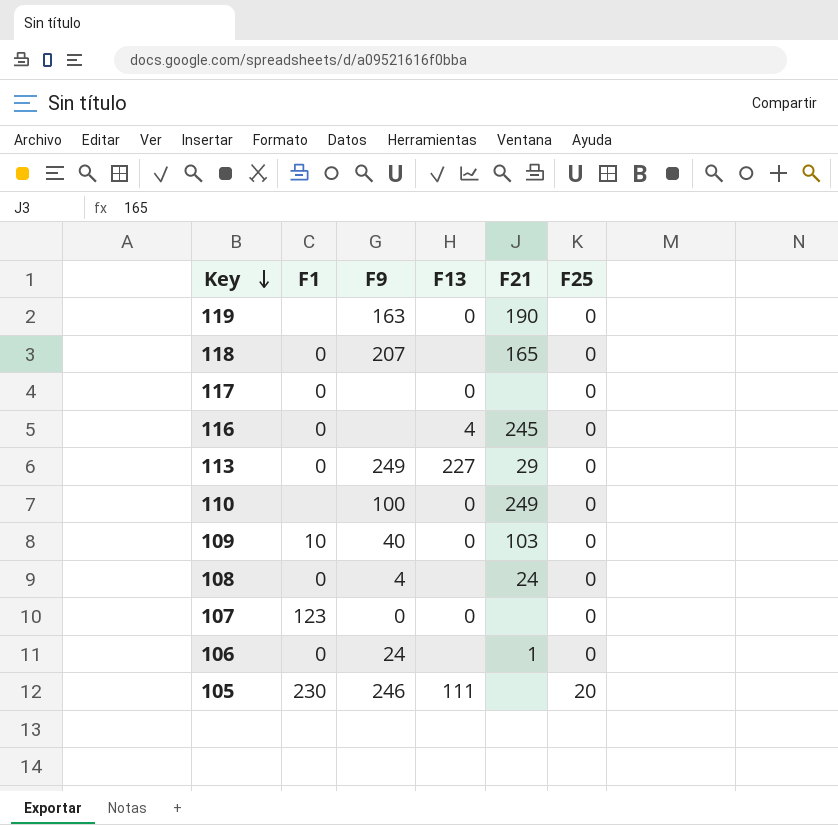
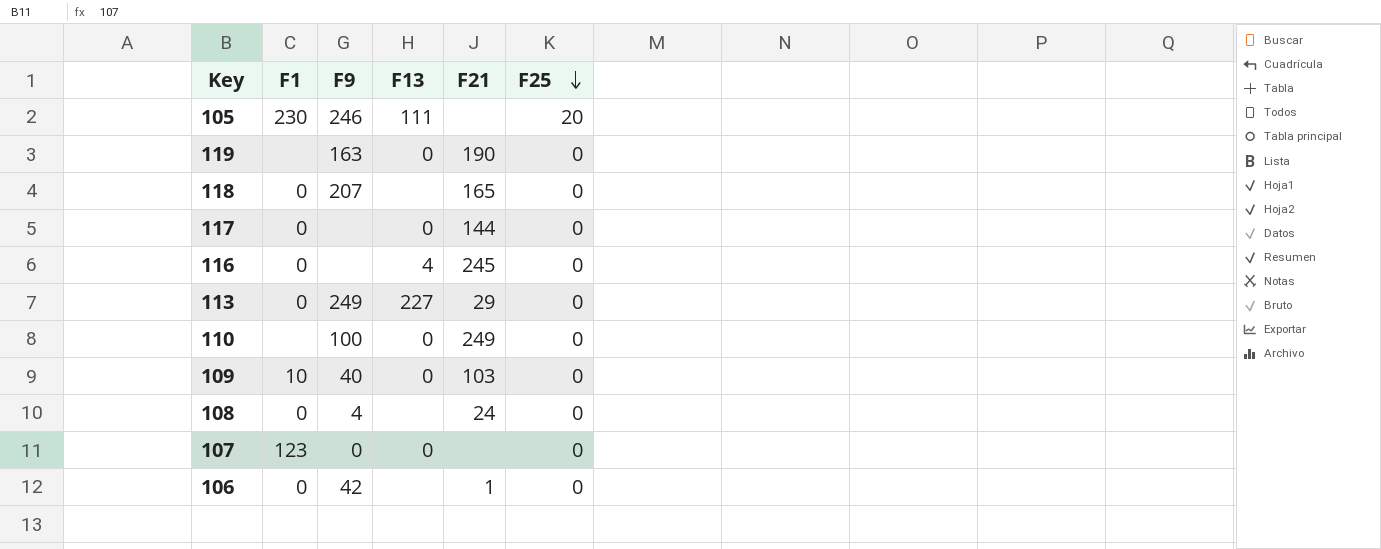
row order: Key descending -> F25 descending
117 | F21: none -> 144
106 | F9: 24 -> 42

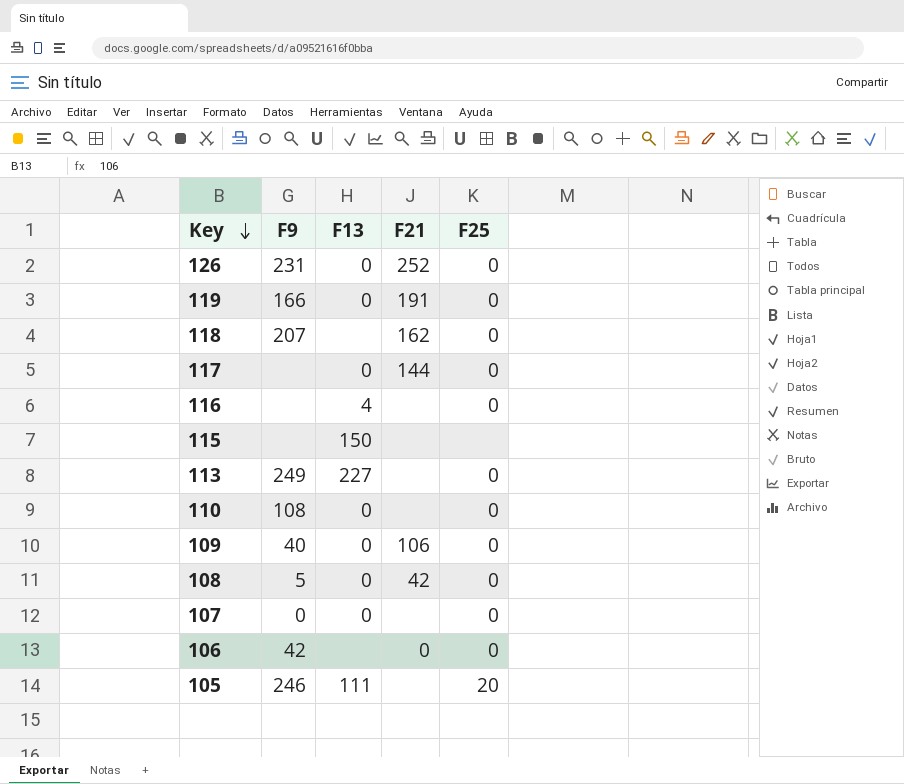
row order: F25 descending -> Key descending
column F1 | position: 2 -> none
row 126: none -> 231 | 0 | 252 | 0
119 | F9: 163 -> 166
119 | F21: 190 -> 191
118 | F21: 165 -> 162
116 | F21: 245 -> none
row 115: none -> none | 150 | none | none
113 | F21: 29 -> none
110 | F9: 100 -> 108
110 | F21: 249 -> none
109 | F21: 103 -> 106
108 | F9: 4 -> 5
108 | F13: none -> 0
108 | F21: 24 -> 42
106 | F21: 1 -> 0

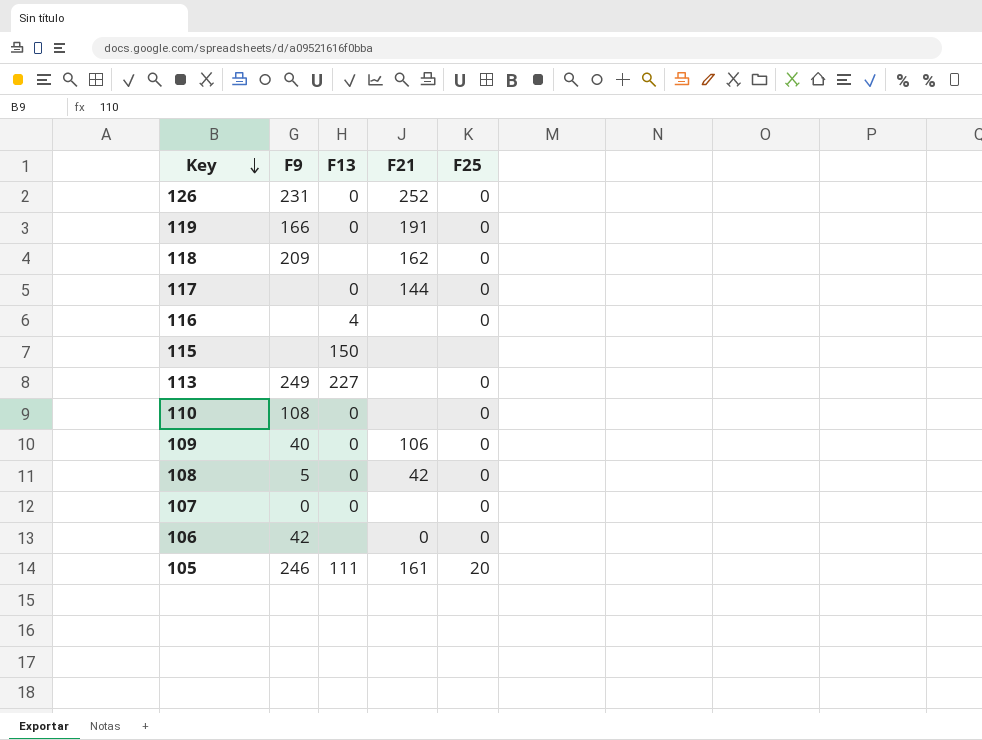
118 | F9: 207 -> 209
105 | F21: none -> 161

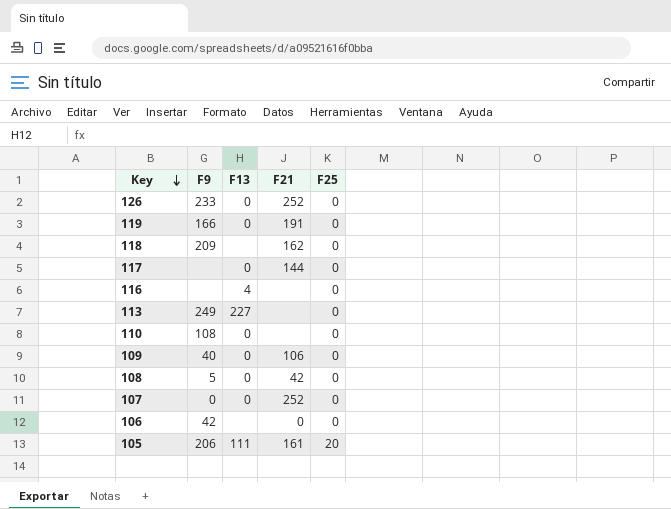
row 115: none | 150 | none | none -> none
126 | F9: 231 -> 233
107 | F21: none -> 252
105 | F9: 246 -> 206

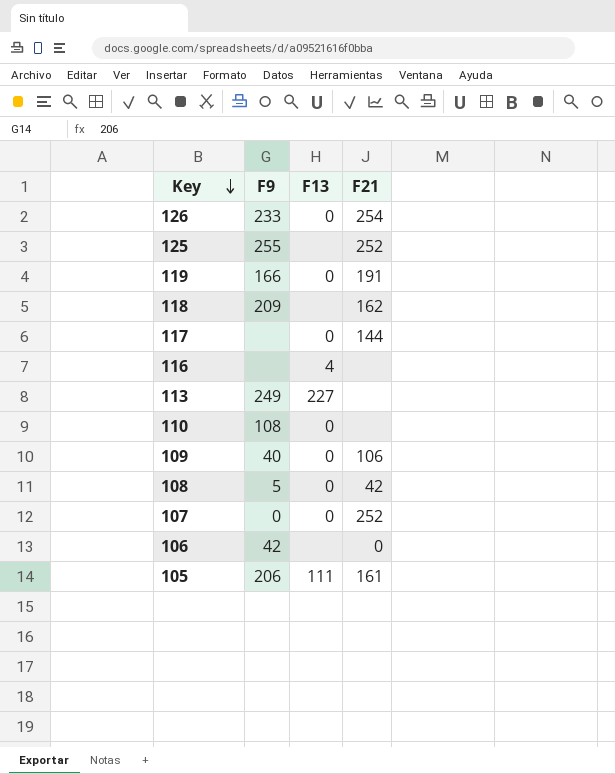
column F25 | position: 5 -> none
126 | F21: 252 -> 254
row 125: none -> 255 | none | 252

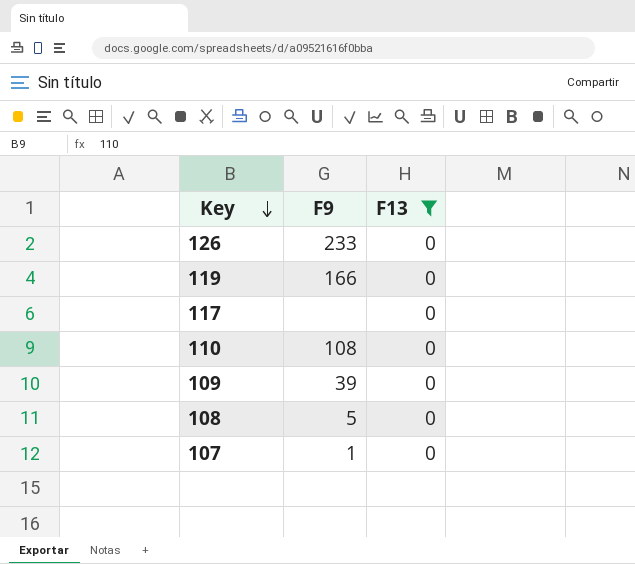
filter: none -> F13 = 0
column F21 | position: 4 -> none
109 | F9: 40 -> 39
107 | F9: 0 -> 1

